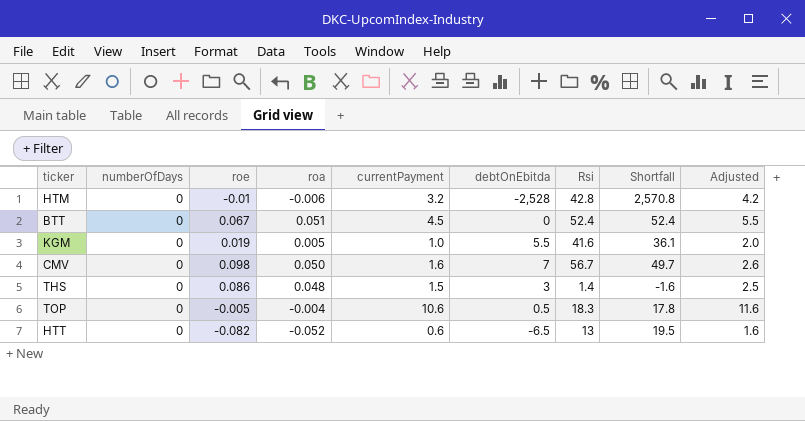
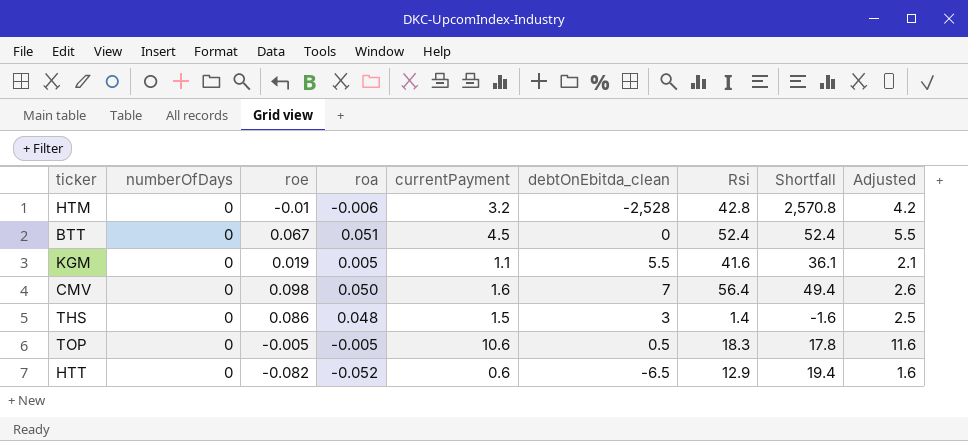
column name: debtOnEbitda -> debtOnEbitda_clean
KGM | currentPayment: 1.0 -> 1.1
KGM | Adjusted: 2.0 -> 2.1
CMV | Rsi: 56.7 -> 56.4
CMV | Shortfall: 49.7 -> 49.4
TOP | roa: -0.004 -> -0.005
HTT | Rsi: 13 -> 12.9
HTT | Shortfall: 19.5 -> 19.4

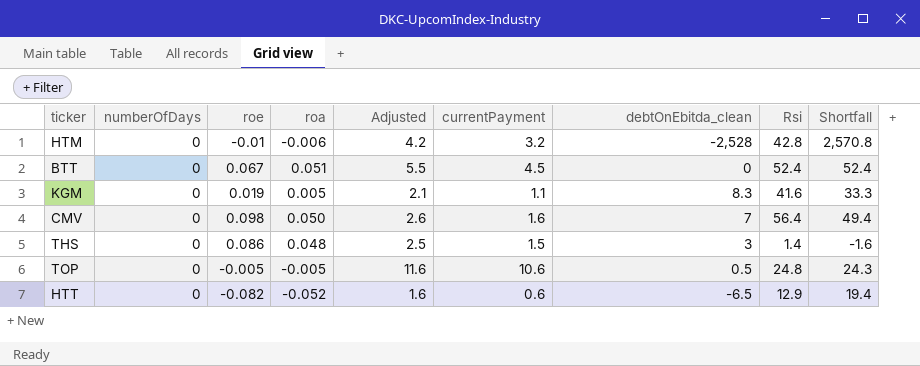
column Adjusted | position: 9 -> 5
KGM | debtOnEbitda_clean: 5.5 -> 8.3
KGM | Shortfall: 36.1 -> 33.3
TOP | Rsi: 18.3 -> 24.8
TOP | Shortfall: 17.8 -> 24.3

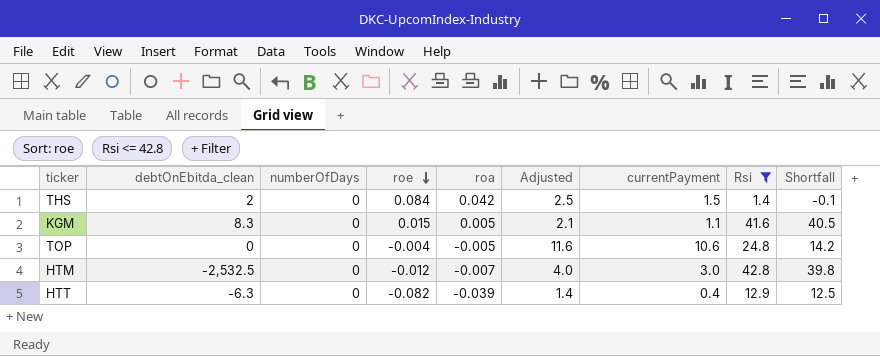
filter: none -> Rsi <= 42.8
row order: none -> roe descending
column debtOnEbitda_clean | position: 7 -> 2
column Shortfall | formula: [Rsi] - [debtOnEbitda_clean] -> [Rsi] - [currentPayment]
THS | debtOnEbitda_clean: 3 -> 2
THS | roe: 0.086 -> 0.084
THS | roa: 0.048 -> 0.042
KGM | roe: 0.019 -> 0.015
TOP | debtOnEbitda_clean: 0.5 -> 0
TOP | roe: -0.005 -> -0.004
HTM | debtOnEbitda_clean: -2,528 -> -2,532.5
HTM | roe: -0.01 -> -0.012
HTM | roa: -0.006 -> -0.007
HTM | Adjusted: 4.2 -> 4.0
HTM | currentPayment: 3.2 -> 3.0
HTT | debtOnEbitda_clean: -6.5 -> -6.3
HTT | roa: -0.052 -> -0.039
HTT | Adjusted: 1.6 -> 1.4
HTT | currentPayment: 0.6 -> 0.4

